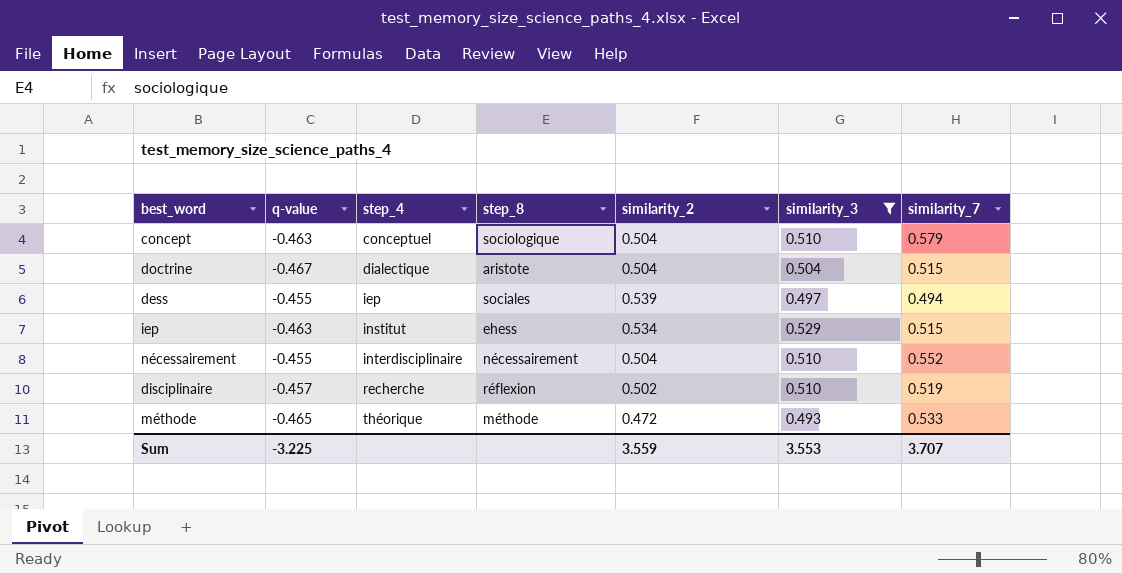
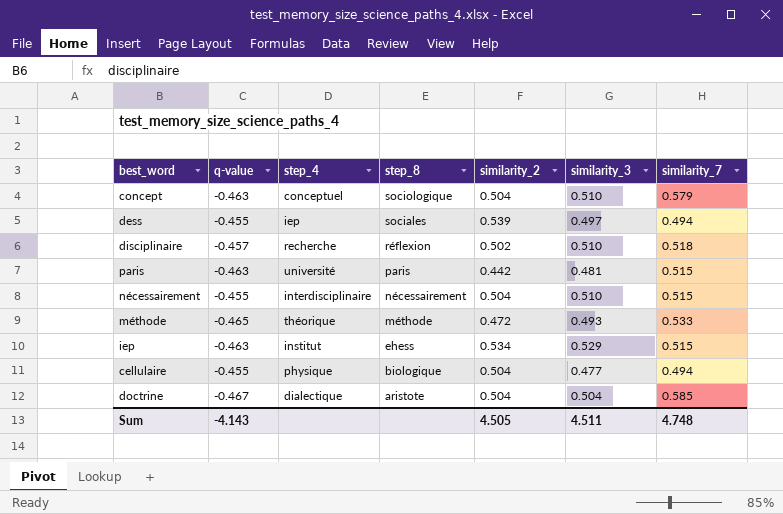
filter: similarity_3 >= 0.493 -> none
row order: step_4 ascending -> step_8 descending
disciplinaire | similarity_7: 0.519 -> 0.518
nécessairement | similarity_7: 0.552 -> 0.515
doctrine | similarity_7: 0.515 -> 0.585
Sum | q-value: -3.225 -> -4.143
Sum | similarity_2: 3.559 -> 4.505
Sum | similarity_3: 3.553 -> 4.511
Sum | similarity_7: 3.707 -> 4.748

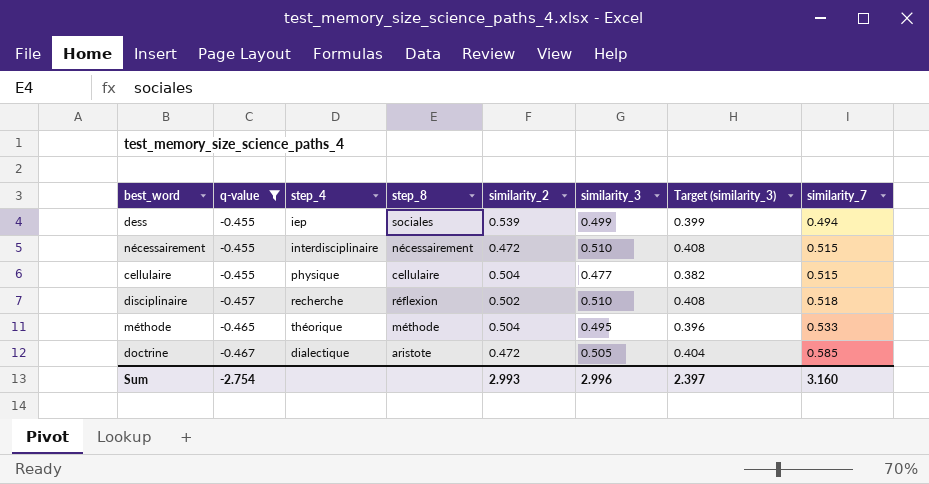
filter: none -> q-value != -0.463
row order: step_8 descending -> q-value descending
column Target (similarity_3) | formula: none -> [similarity_3] * 0.8
dess | similarity_3: 0.497 -> 0.499
nécessairement | similarity_2: 0.504 -> 0.472
cellulaire | step_8: biologique -> cellulaire
cellulaire | similarity_7: 0.494 -> 0.515
méthode | similarity_2: 0.472 -> 0.504
méthode | similarity_3: 0.493 -> 0.495
doctrine | similarity_2: 0.504 -> 0.472
doctrine | similarity_3: 0.504 -> 0.505
Sum | q-value: -4.143 -> -2.754
Sum | similarity_2: 4.505 -> 2.993
Sum | similarity_3: 4.511 -> 2.996
Sum | similarity_7: 4.748 -> 3.160

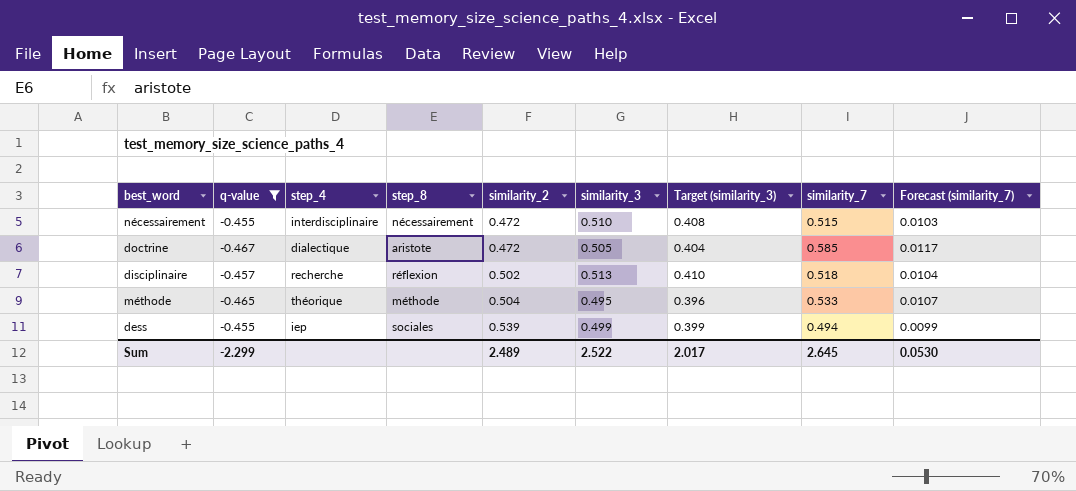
row order: q-value descending -> similarity_2 ascending
column Forecast (similarity_7) | formula: none -> [similarity_7] * 0.02
row cellulaire: -0.455 | physique | cellulaire | 0.504 | 0.477 | 0.382 | 0.515 -> none
disciplinaire | similarity_3: 0.510 -> 0.513
disciplinaire | Target (similarity_3): 0.408 -> 0.410
Sum | q-value: -2.754 -> -2.299
Sum | similarity_2: 2.993 -> 2.489
Sum | similarity_3: 2.996 -> 2.522
Sum | Target (similarity_3): 2.397 -> 2.017
Sum | similarity_7: 3.160 -> 2.645

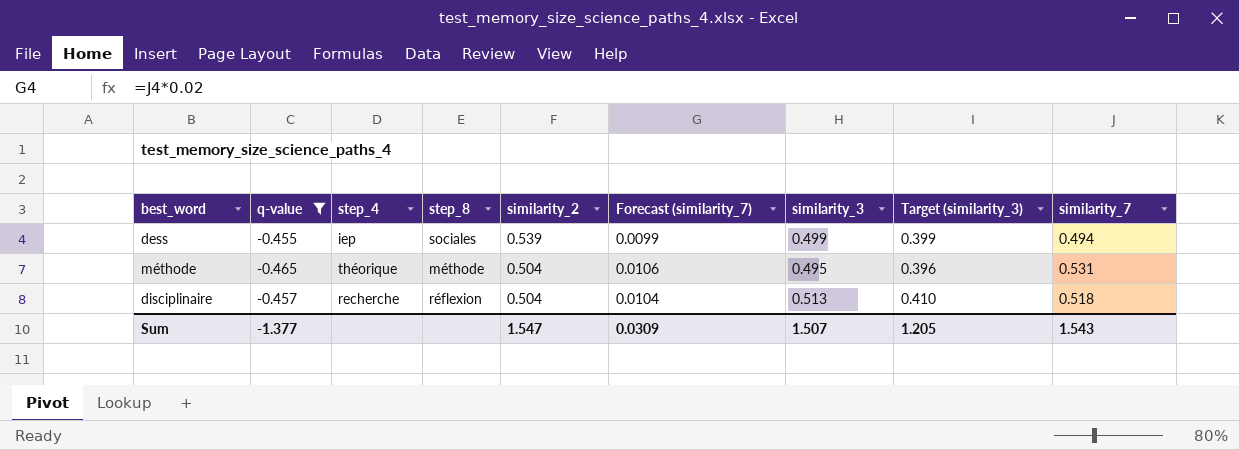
row order: similarity_2 ascending -> similarity_2 descending
column Forecast (similarity_7) | position: 9 -> 6
row nécessairement: -0.455 | interdisciplinaire | nécessairement | 0.472 | 0.510 | 0.408 | 0.515 | 0.0103 -> none
row doctrine: -0.467 | dialectique | aristote | 0.472 | 0.505 | 0.404 | 0.585 | 0.0117 -> none
méthode | Forecast (similarity_7): 0.0107 -> 0.0106
méthode | similarity_7: 0.533 -> 0.531
disciplinaire | similarity_2: 0.502 -> 0.504
Sum | q-value: -2.299 -> -1.377
Sum | similarity_2: 2.489 -> 1.547
Sum | Forecast (similarity_7): 0.0530 -> 0.0309
Sum | similarity_3: 2.522 -> 1.507
Sum | Target (similarity_3): 2.017 -> 1.205
Sum | similarity_7: 2.645 -> 1.543

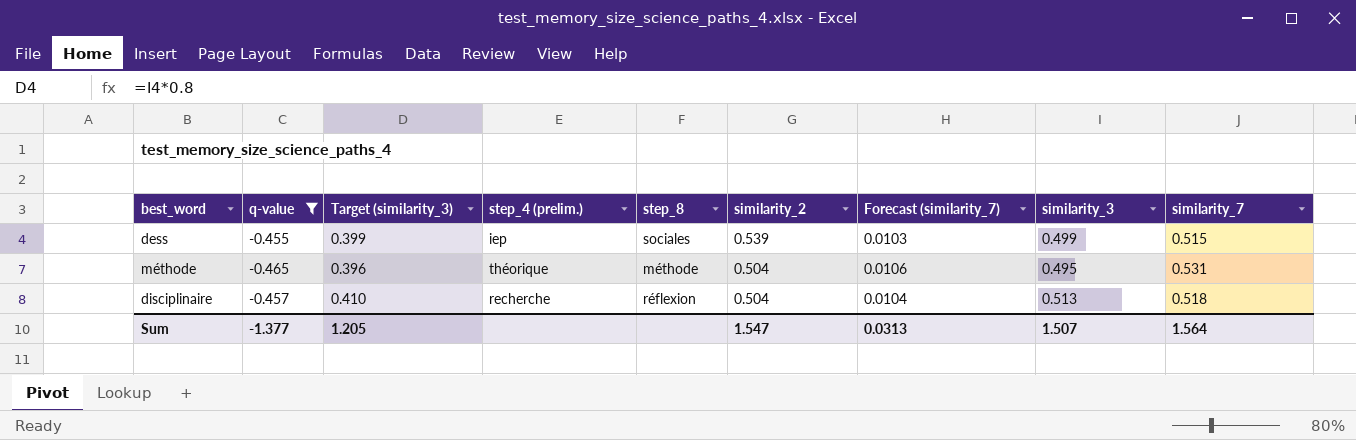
column Target (similarity_3) | position: 8 -> 3
column name: step_4 -> step_4 (prelim.)
dess | Forecast (similarity_7): 0.0099 -> 0.0103
dess | similarity_7: 0.494 -> 0.515
Sum | Forecast (similarity_7): 0.0309 -> 0.0313
Sum | similarity_7: 1.543 -> 1.564

